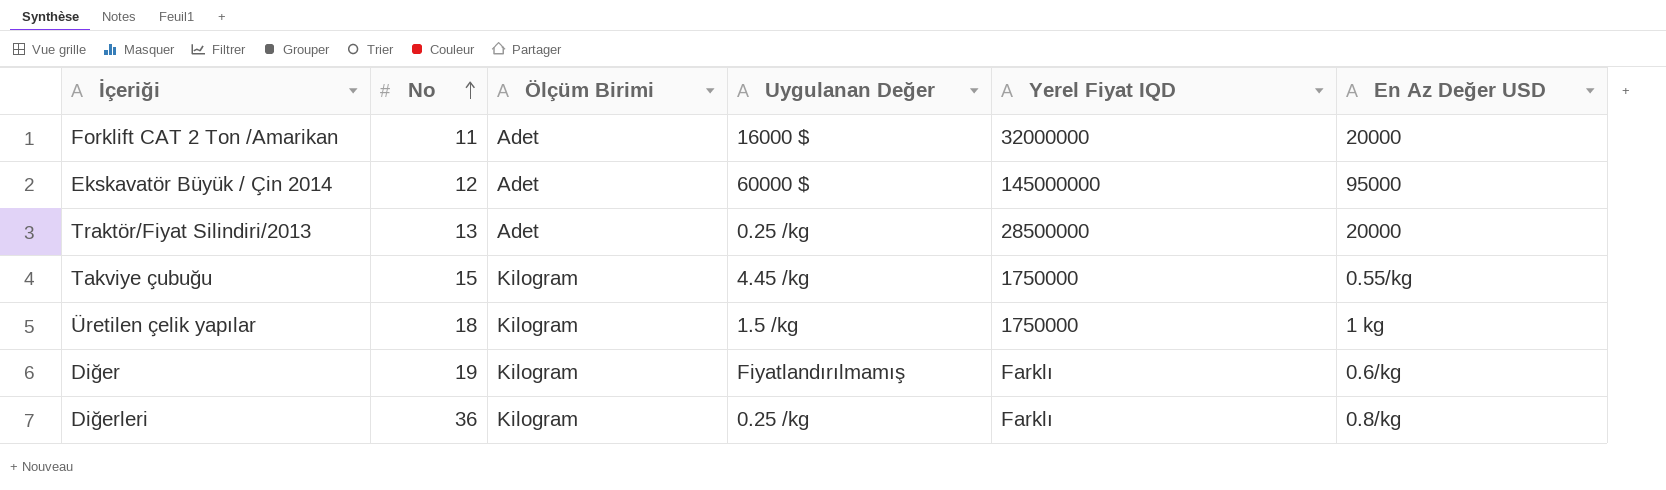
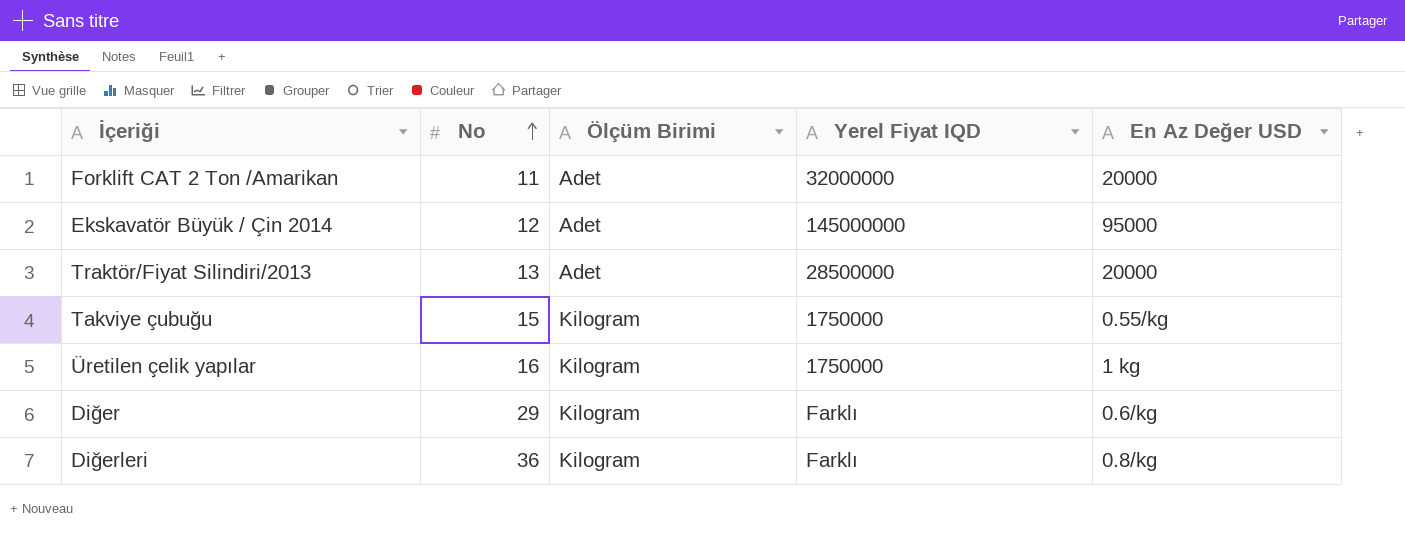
column Uygulanan Değer | position: 4 -> none
Üretilen çelik yapılar | No: 18 -> 16
Diğer | No: 19 -> 29

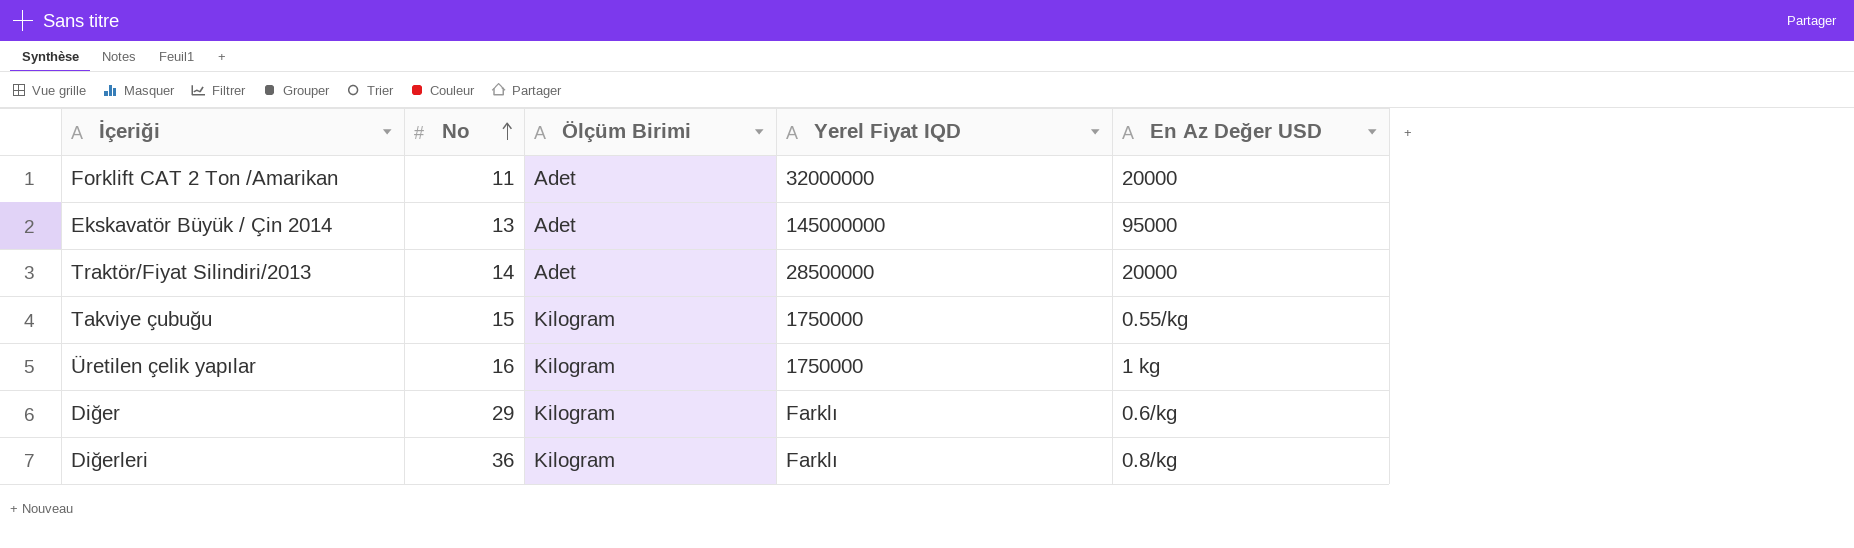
Ekskavatör Büyük / Çin 2014 | No: 12 -> 13
Traktör/Fiyat Silindiri/2013 | No: 13 -> 14

